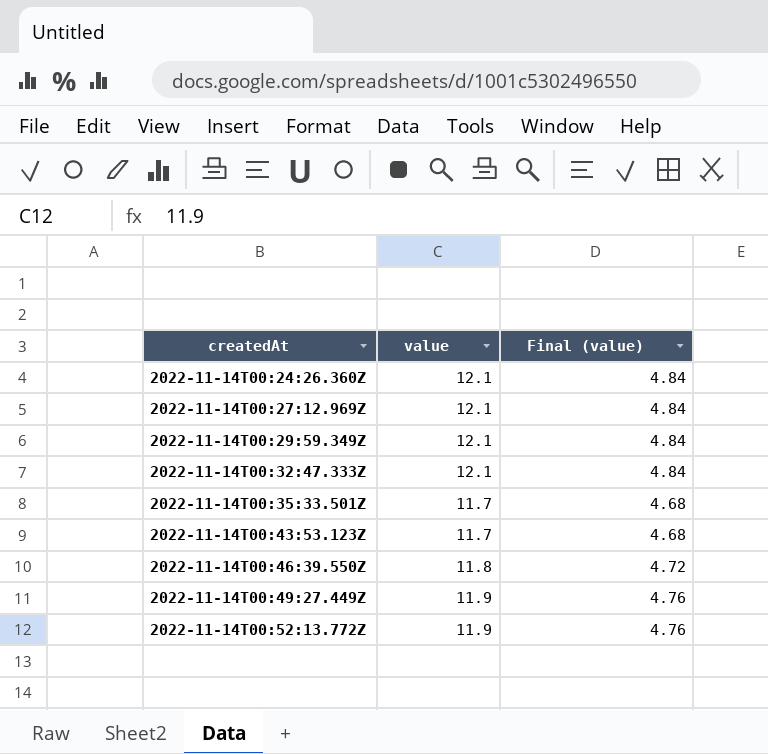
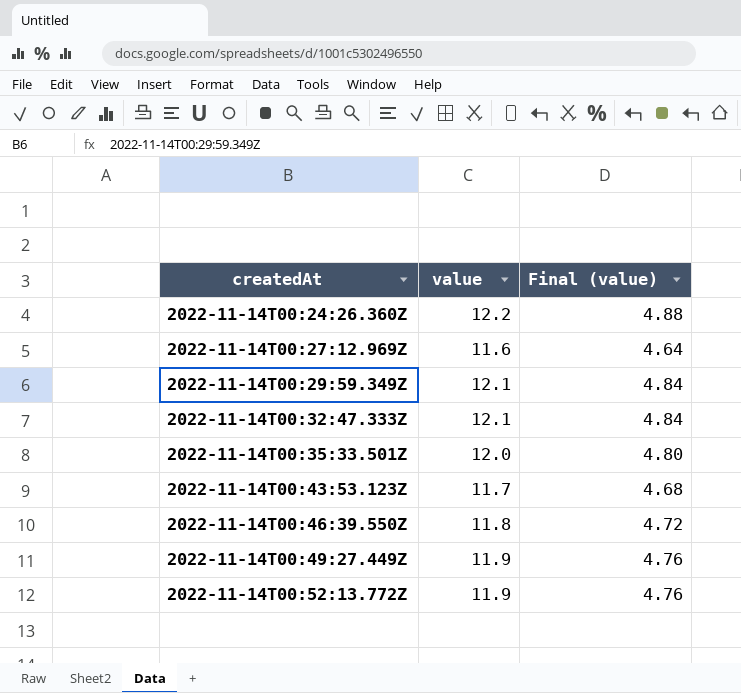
2022-11-14T00:24:26.360Z | value: 12.1 -> 12.2
2022-11-14T00:24:26.360Z | Final (value): 4.84 -> 4.88
2022-11-14T00:27:12.969Z | value: 12.1 -> 11.6
2022-11-14T00:27:12.969Z | Final (value): 4.84 -> 4.64
2022-11-14T00:35:33.501Z | value: 11.7 -> 12.0
2022-11-14T00:35:33.501Z | Final (value): 4.68 -> 4.80

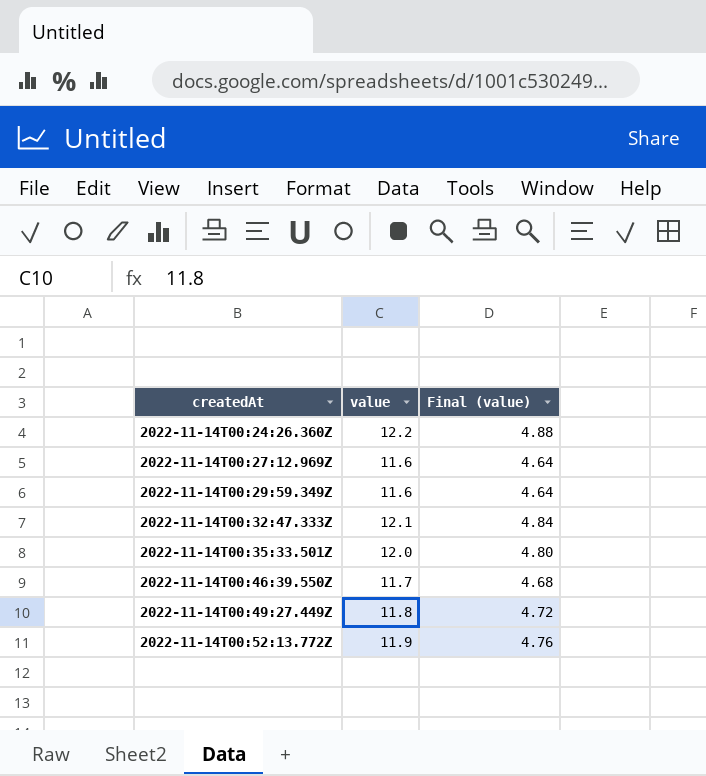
row 2022-11-14T00:43:53.123Z: 11.7 | 4.68 -> none
2022-11-14T00:29:59.349Z | value: 12.1 -> 11.6
2022-11-14T00:29:59.349Z | Final (value): 4.84 -> 4.64
2022-11-14T00:46:39.550Z | value: 11.8 -> 11.7
2022-11-14T00:46:39.550Z | Final (value): 4.72 -> 4.68
2022-11-14T00:49:27.449Z | value: 11.9 -> 11.8
2022-11-14T00:49:27.449Z | Final (value): 4.76 -> 4.72

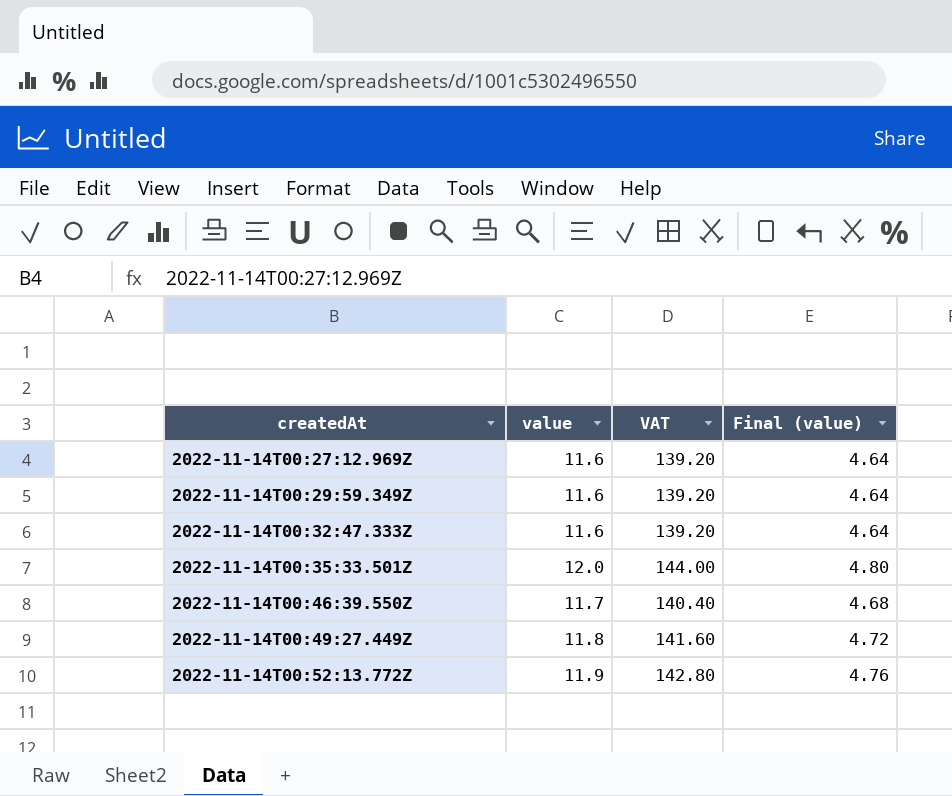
column VAT | formula: none -> [value] * 12
row 2022-11-14T00:24:26.360Z: 12.2 | 4.88 -> none
2022-11-14T00:32:47.333Z | value: 12.1 -> 11.6
2022-11-14T00:32:47.333Z | Final (value): 4.84 -> 4.64

